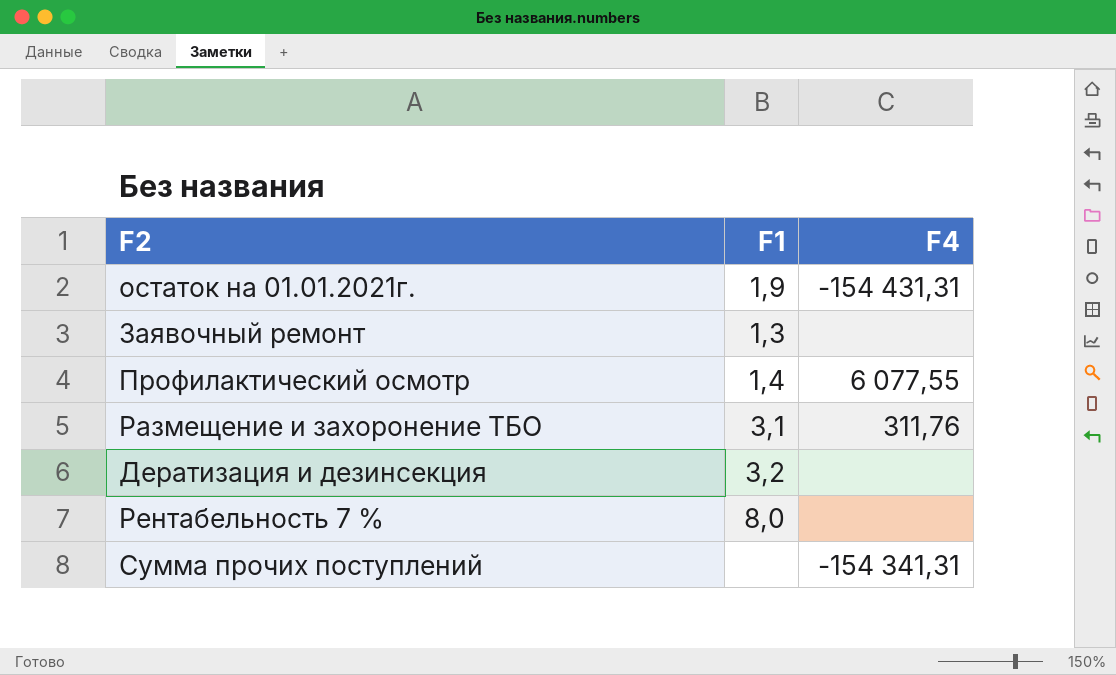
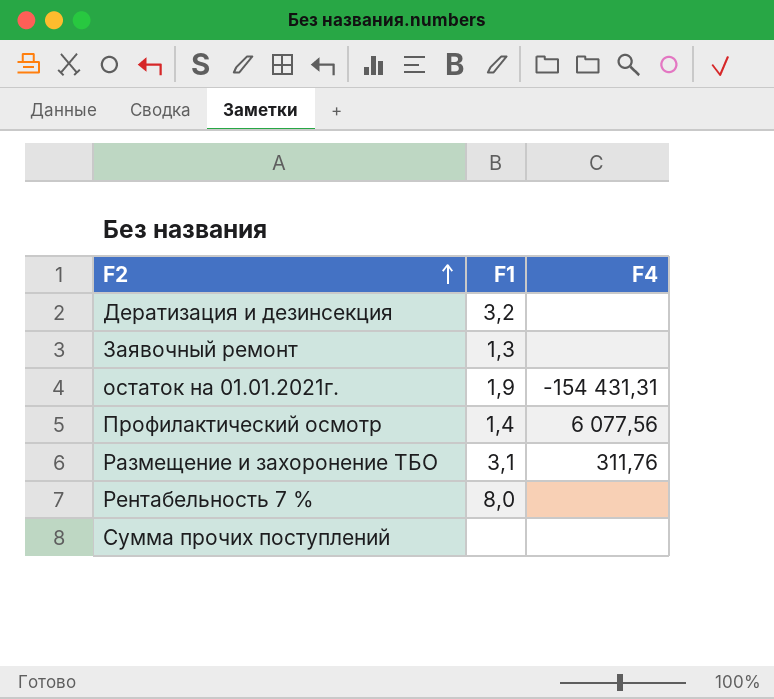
row order: none -> F2 ascending
Профилактический осмотр | F4: 6 077,55 -> 6 077,56
Сумма прочих поступлений | F4: -154 341,31 -> none

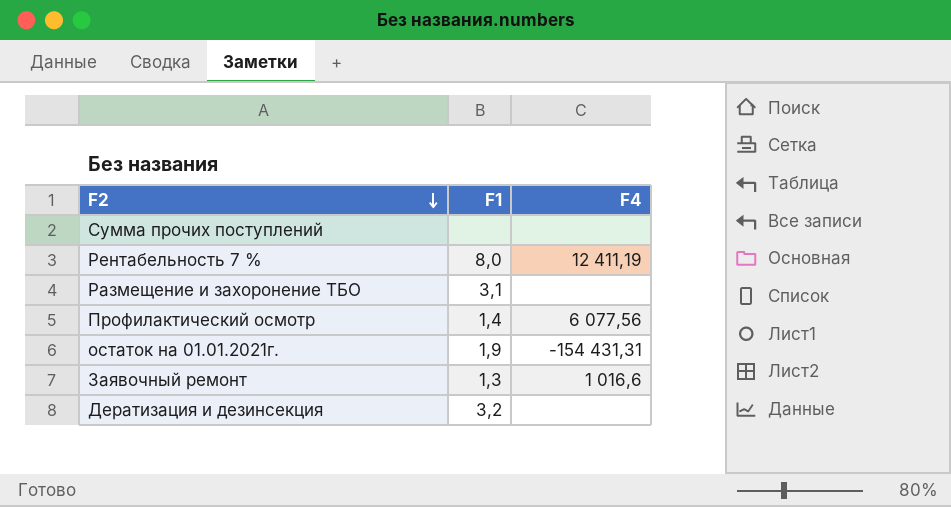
row order: F2 ascending -> F2 descending
Рентабельность 7 % | F4: none -> 12 411,19
Размещение и захоронение ТБО | F4: 311,76 -> none
Заявочный ремонт | F4: none -> 1 016,6

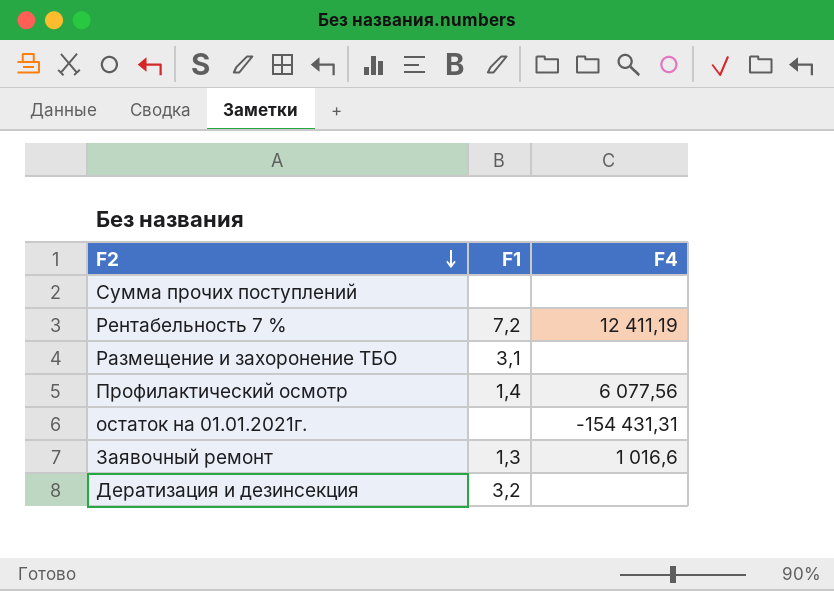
Рентабельность 7 % | F1: 8,0 -> 7,2
остаток на 01.01.2021г. | F1: 1,9 -> none

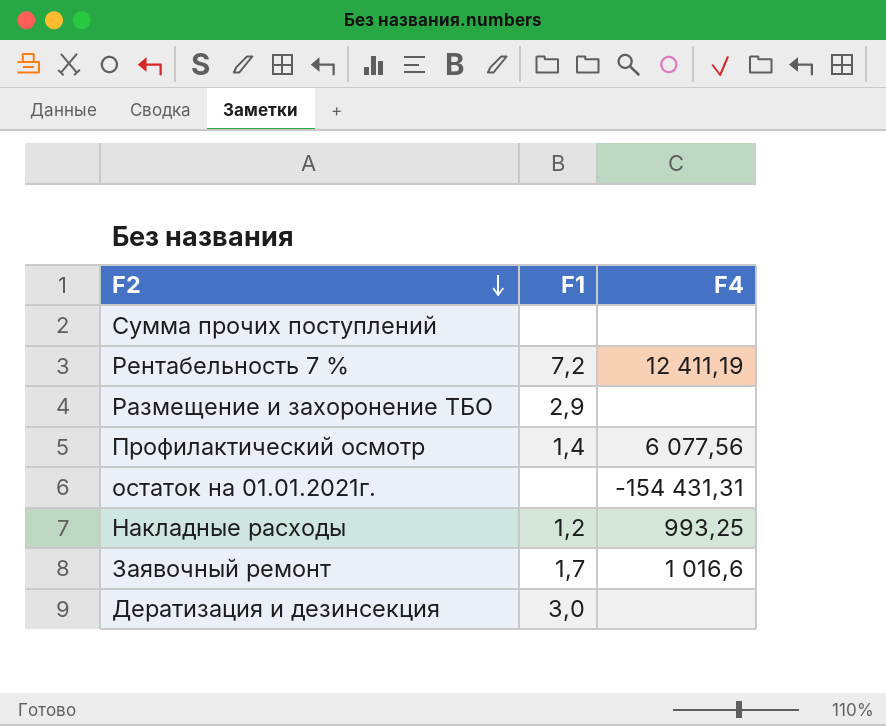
Размещение и захоронение ТБО | F1: 3,1 -> 2,9
row Накладные расходы: none -> 1,2 | 993,25
Заявочный ремонт | F1: 1,3 -> 1,7
Дератизация и дезинсекция | F1: 3,2 -> 3,0

